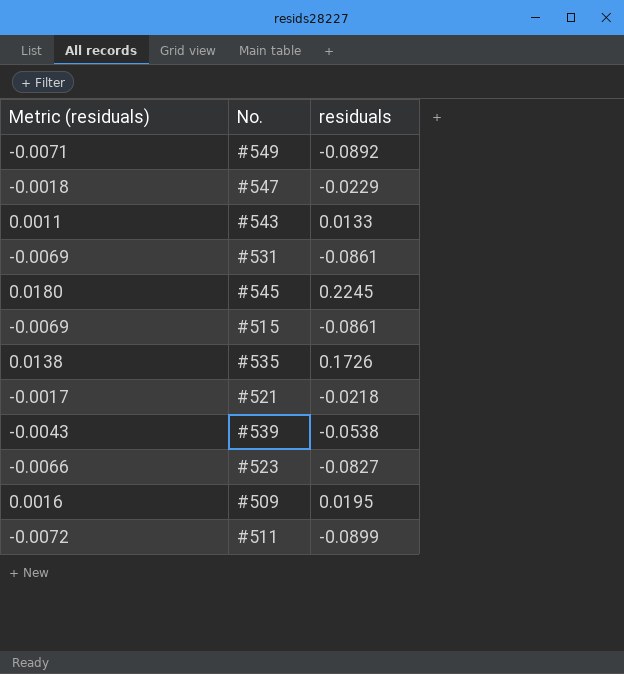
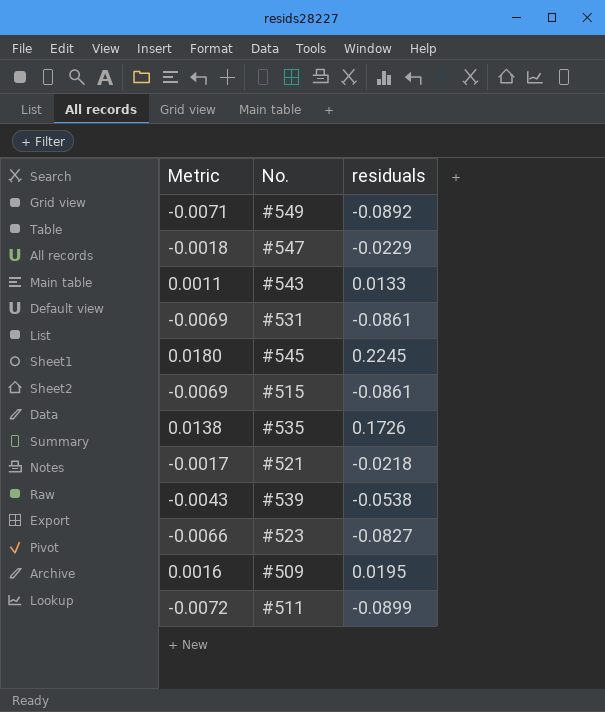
column name: Metric (residuals) -> Metric

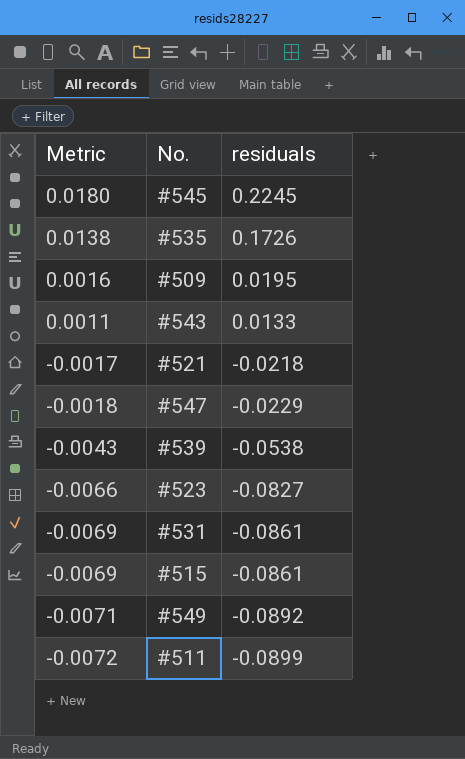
row order: none -> Metric descending

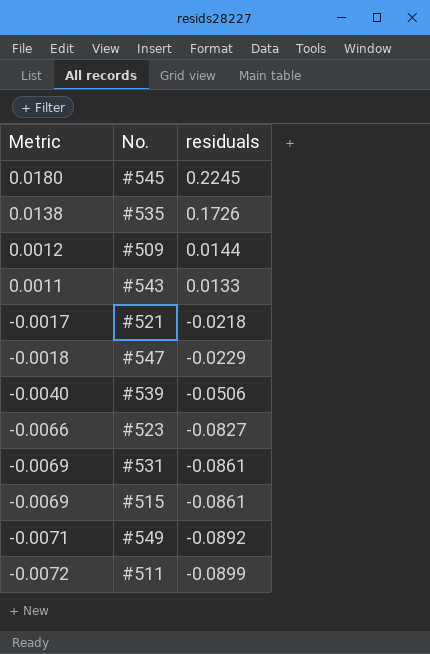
#509 | Metric: 0.0016 -> 0.0012
#509 | residuals: 0.0195 -> 0.0144
#539 | Metric: -0.0043 -> -0.0040
#539 | residuals: -0.0538 -> -0.0506

